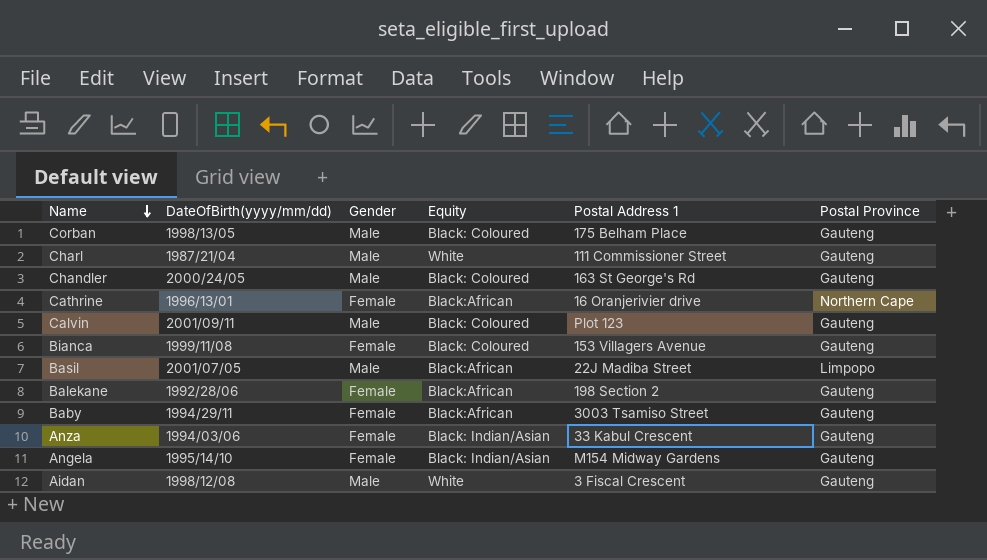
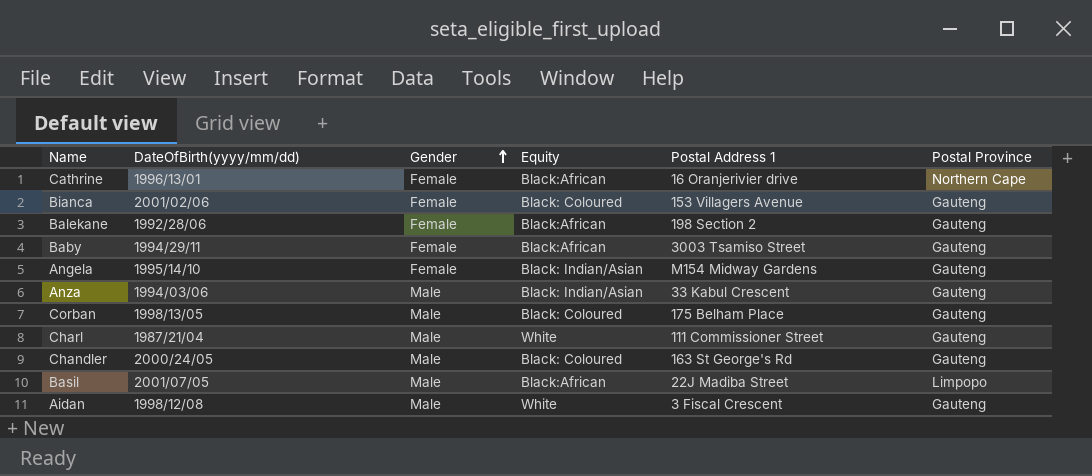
row order: Name descending -> Gender ascending
row Calvin: 2001/09/11 | Male | Black: Coloured | Plot 123 | Gauteng -> none
Bianca | DateOfBirth(yyyy/mm/dd): 1999/11/08 -> 2001/02/06
Anza | Gender: Female -> Male

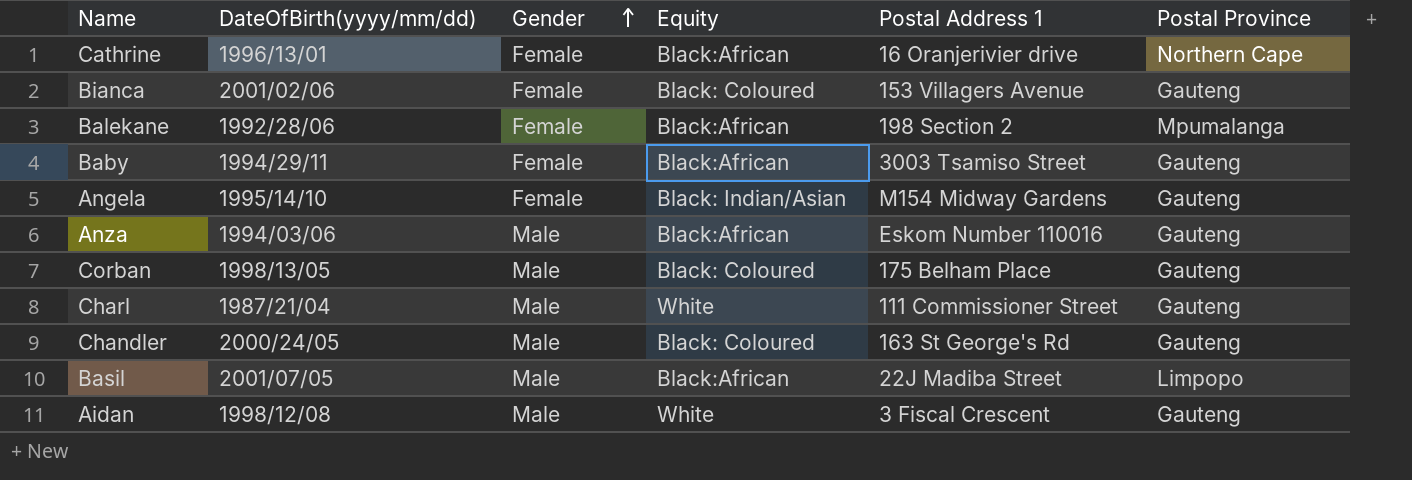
Balekane | Postal Province: Gauteng -> Mpumalanga
Anza | Equity: Black: Indian/Asian -> Black:African
Anza | Postal Address 1: 33 Kabul Crescent -> Eskom Number 110016

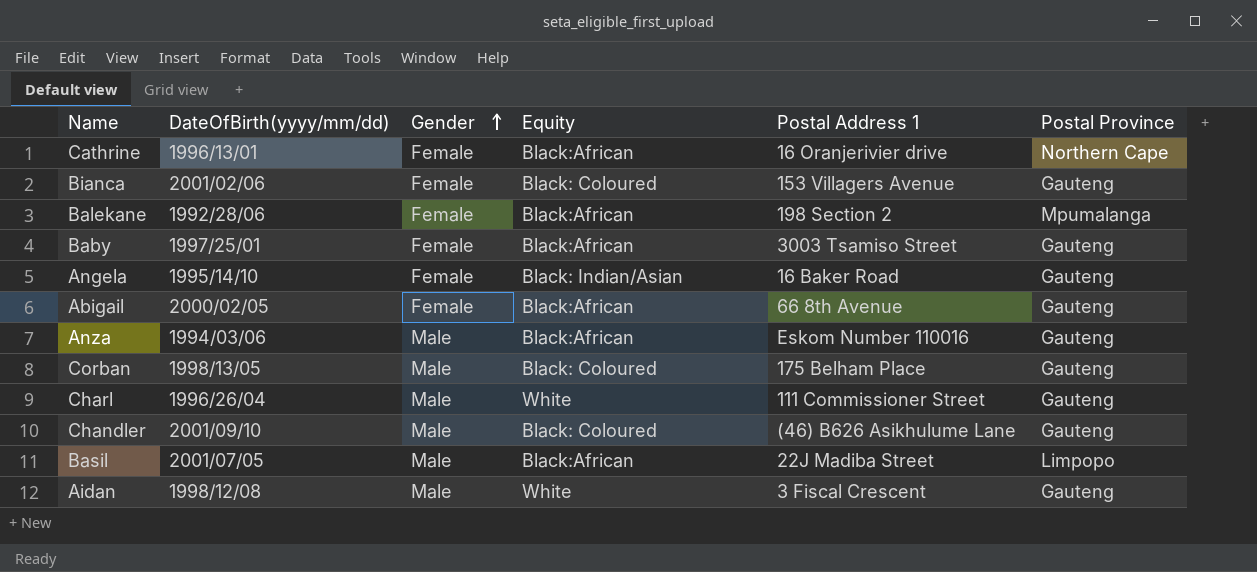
Baby | DateOfBirth(yyyy/mm/dd): 1994/29/11 -> 1997/25/01
Angela | Postal Address 1: M154 Midway Gardens -> 16 Baker Road
row Abigail: none -> 2000/02/05 | Female | Black:African | 66 8th Avenue | Gauteng
Charl | DateOfBirth(yyyy/mm/dd): 1987/21/04 -> 1996/26/04
Chandler | DateOfBirth(yyyy/mm/dd): 2000/24/05 -> 2001/09/10
Chandler | Postal Address 1: 163 St George's Rd -> (46) B626 Asikhulume Lane

